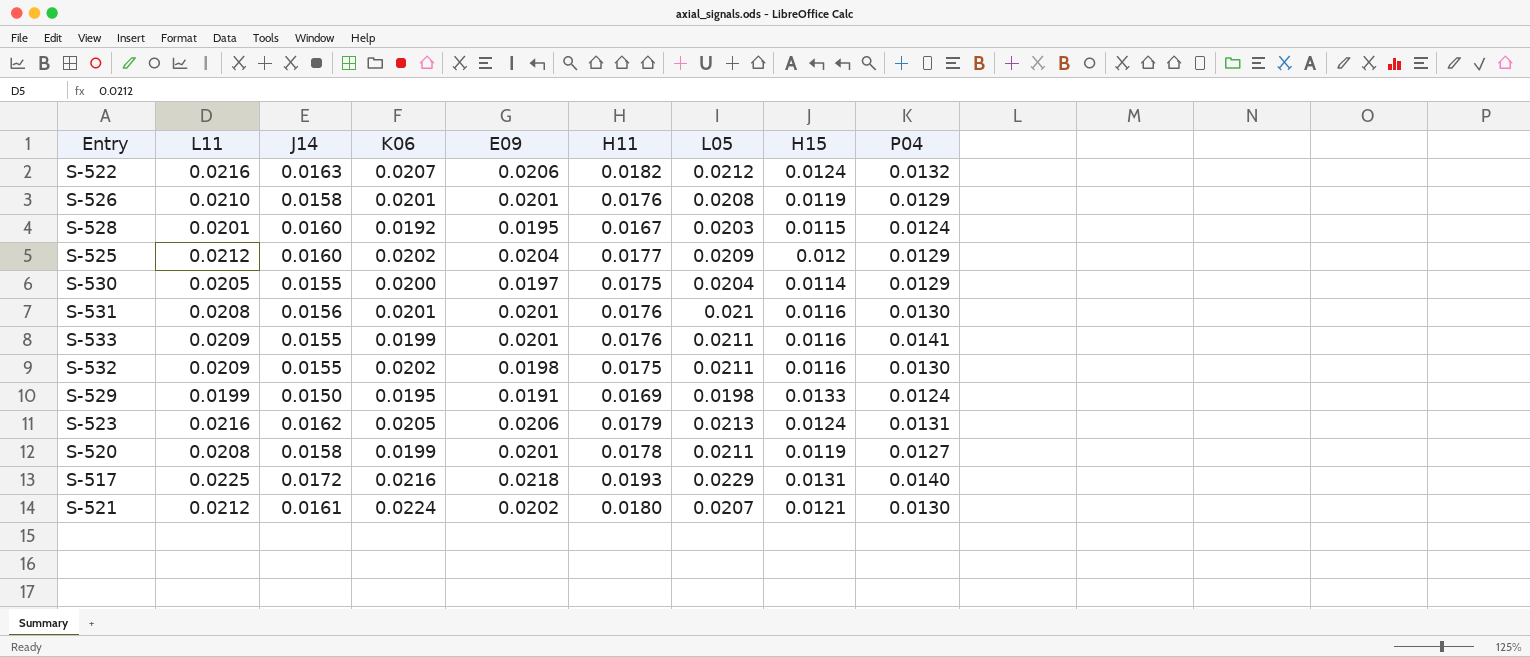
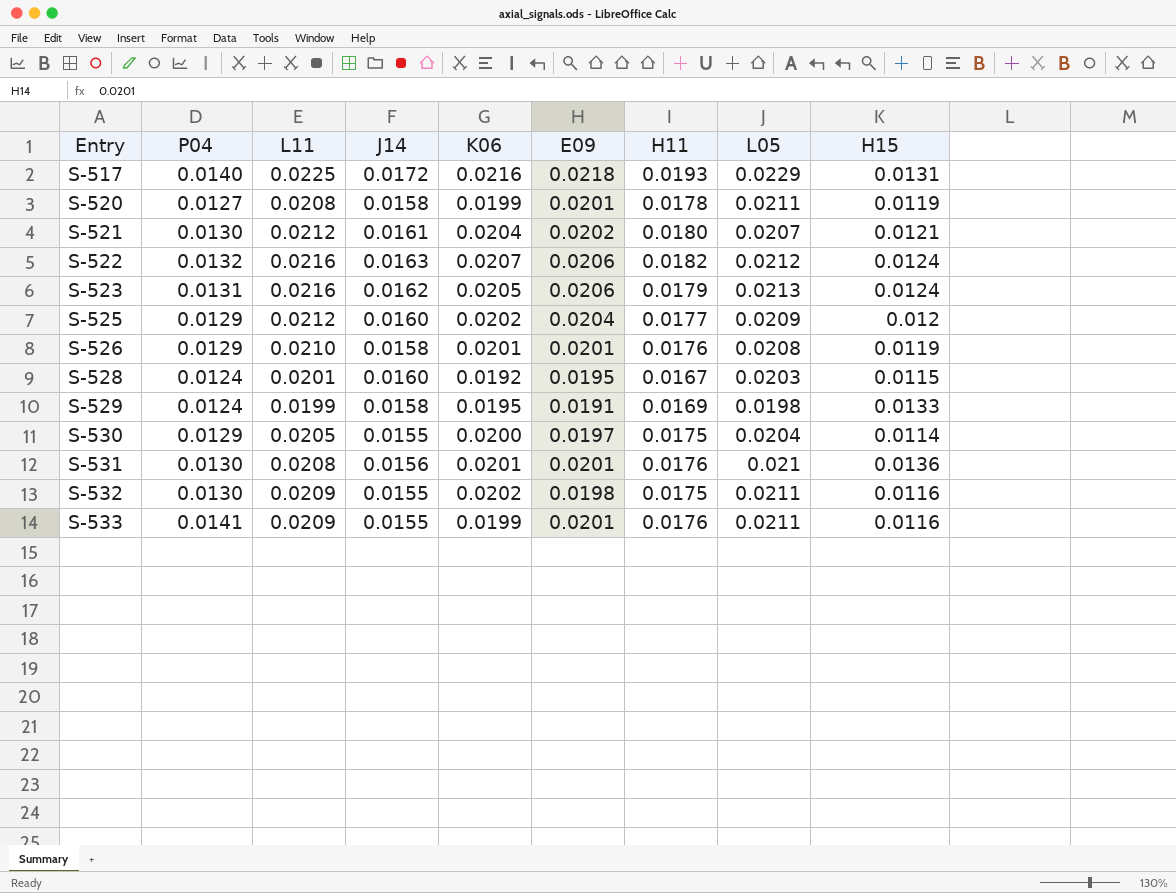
row order: none -> Entry ascending
column P04 | position: 9 -> 2
S-521 | K06: 0.0224 -> 0.0204
S-529 | J14: 0.0150 -> 0.0158
S-531 | H15: 0.0116 -> 0.0136

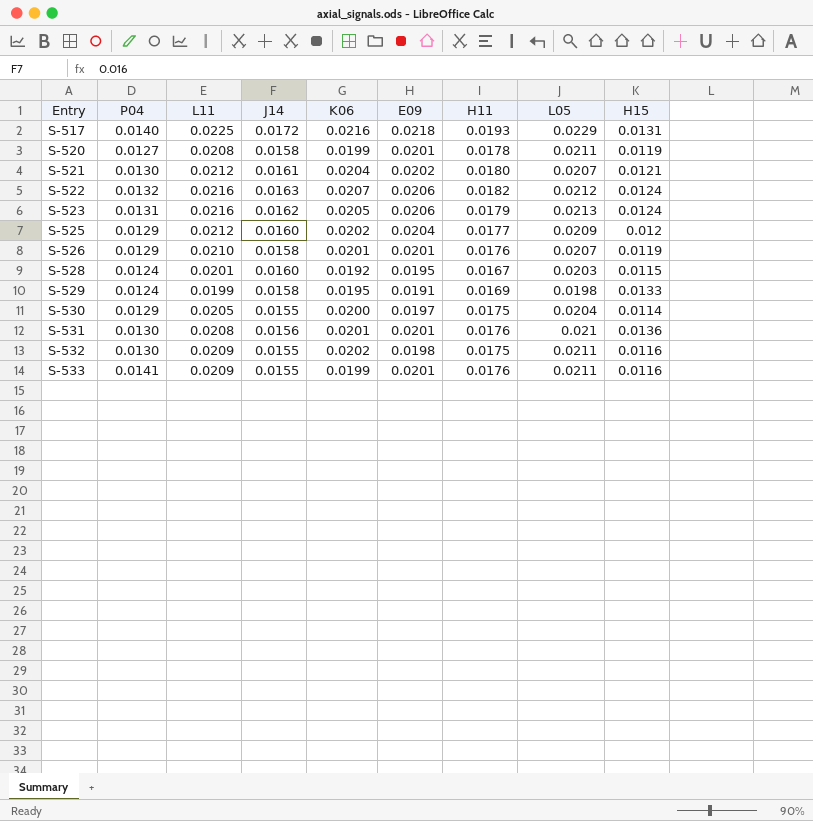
S-526 | L05: 0.0208 -> 0.0207

